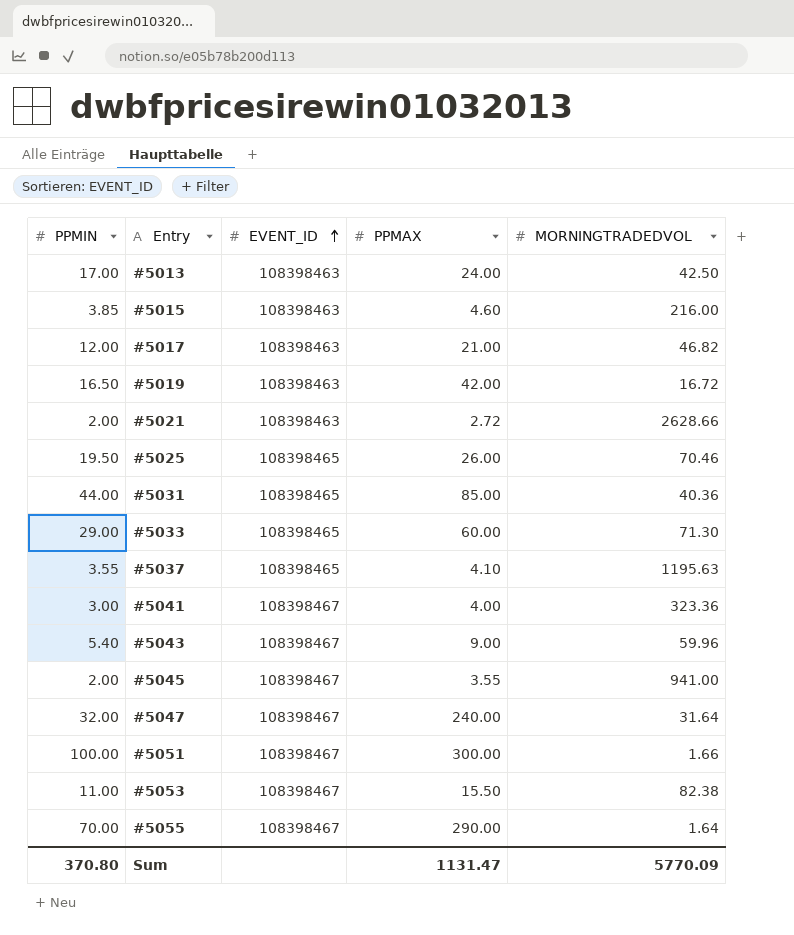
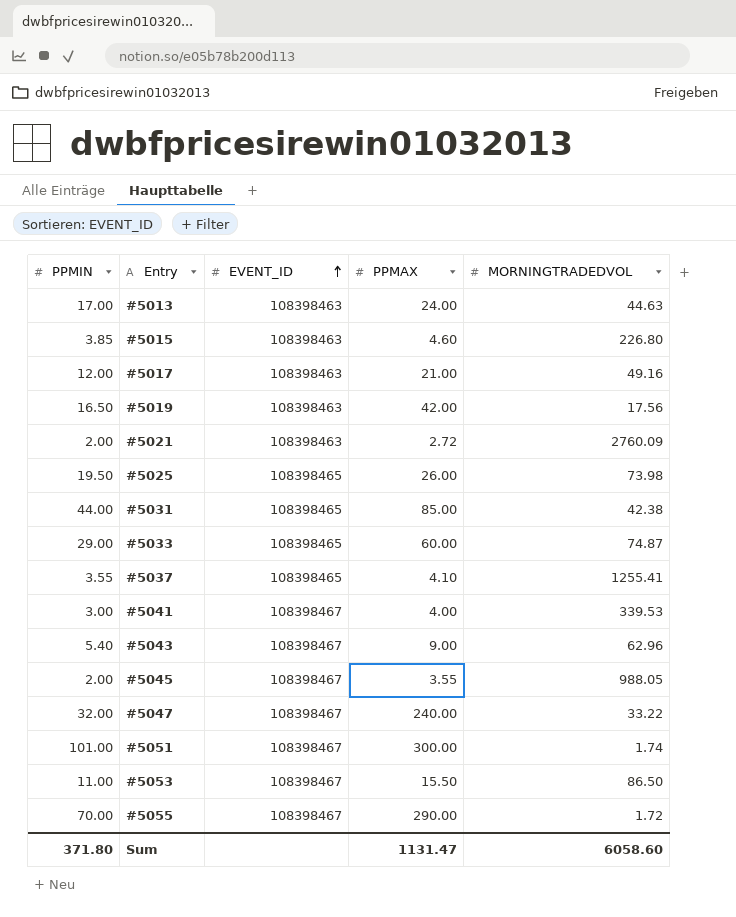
#5013 | MORNINGTRADEDVOL: 42.50 -> 44.63
#5015 | MORNINGTRADEDVOL: 216.00 -> 226.80
#5017 | MORNINGTRADEDVOL: 46.82 -> 49.16
#5019 | MORNINGTRADEDVOL: 16.72 -> 17.56
#5021 | MORNINGTRADEDVOL: 2628.66 -> 2760.09
#5025 | MORNINGTRADEDVOL: 70.46 -> 73.98
#5031 | MORNINGTRADEDVOL: 40.36 -> 42.38
#5033 | MORNINGTRADEDVOL: 71.30 -> 74.87
#5037 | MORNINGTRADEDVOL: 1195.63 -> 1255.41
#5041 | MORNINGTRADEDVOL: 323.36 -> 339.53
#5043 | MORNINGTRADEDVOL: 59.96 -> 62.96
#5045 | MORNINGTRADEDVOL: 941.00 -> 988.05
#5047 | MORNINGTRADEDVOL: 31.64 -> 33.22
#5051 | PPMIN: 100.00 -> 101.00
#5051 | MORNINGTRADEDVOL: 1.66 -> 1.74
#5053 | MORNINGTRADEDVOL: 82.38 -> 86.50
#5055 | MORNINGTRADEDVOL: 1.64 -> 1.72
Sum | PPMIN: 370.80 -> 371.80
Sum | MORNINGTRADEDVOL: 5770.09 -> 6058.60

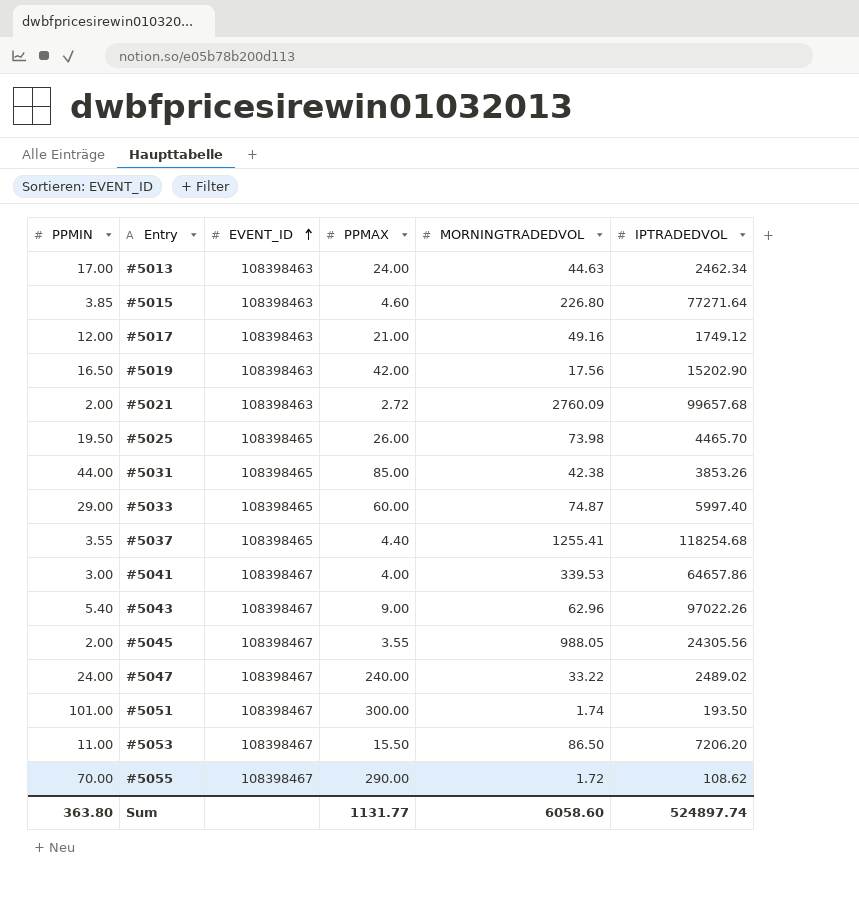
column IPTRADEDVOL | position: none -> 6
#5037 | PPMAX: 4.10 -> 4.40
#5047 | PPMIN: 32.00 -> 24.00
Sum | PPMIN: 371.80 -> 363.80
Sum | PPMAX: 1131.47 -> 1131.77

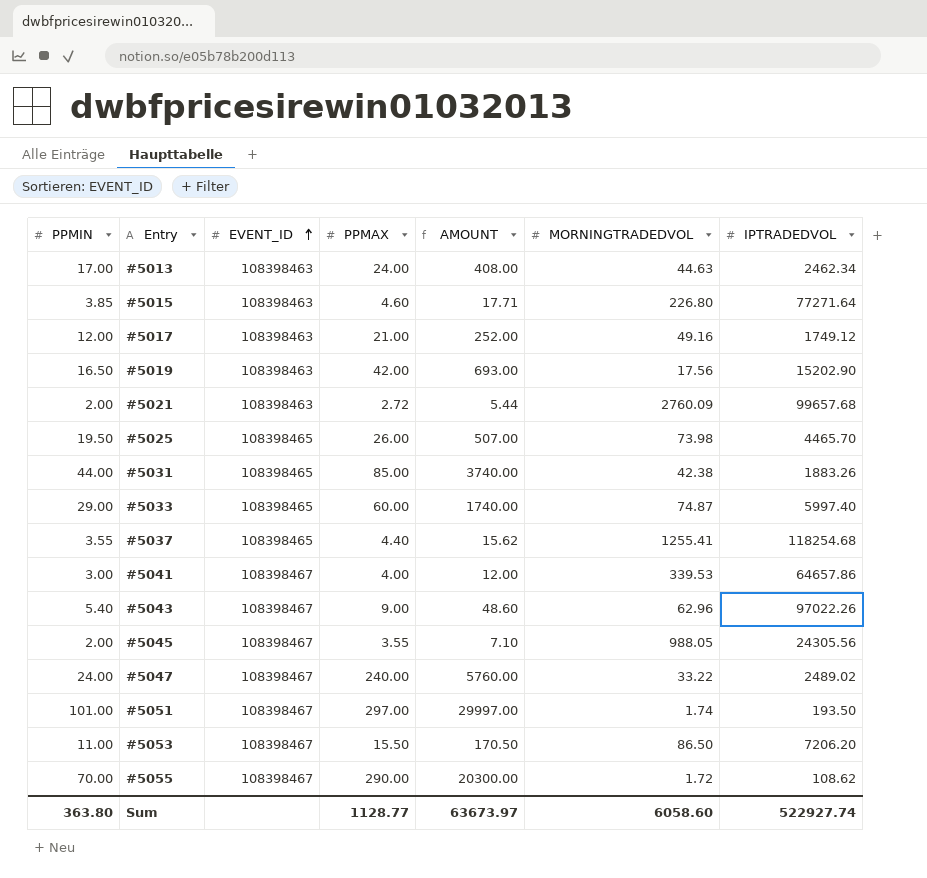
column AMOUNT | formula: none -> [PPMIN] * [PPMAX]
#5031 | IPTRADEDVOL: 3853.26 -> 1883.26
#5051 | PPMAX: 300.00 -> 297.00
Sum | PPMAX: 1131.77 -> 1128.77
Sum | IPTRADEDVOL: 524897.74 -> 522927.74

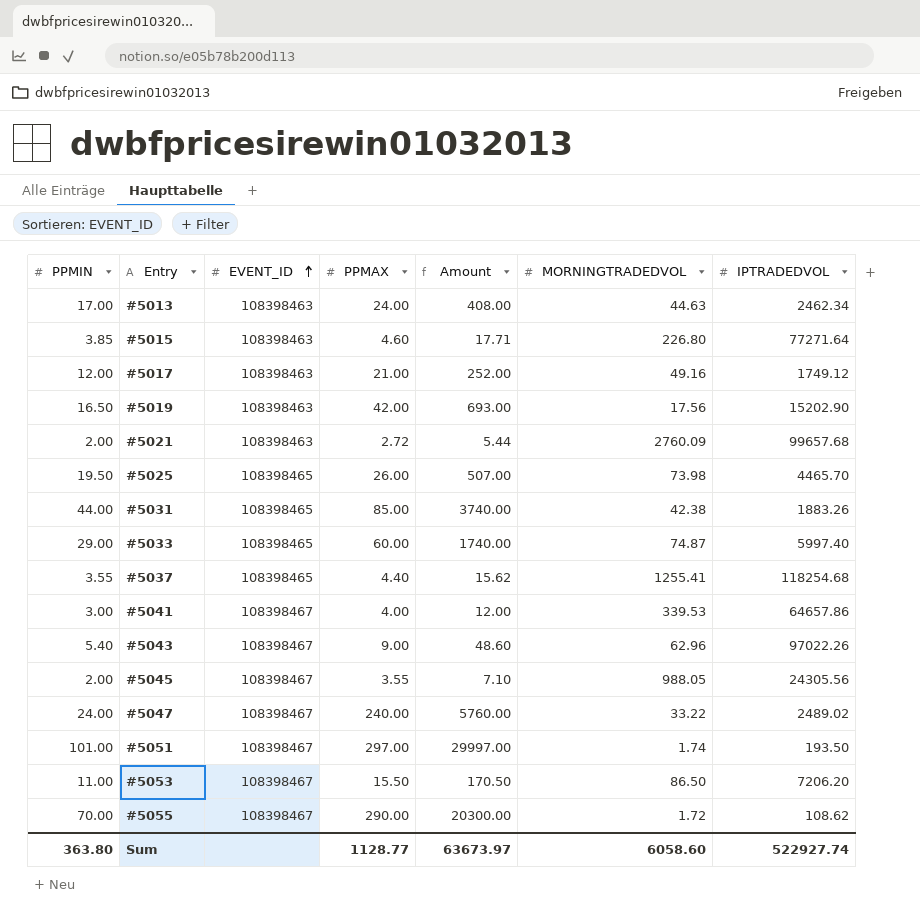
column name: AMOUNT -> Amount

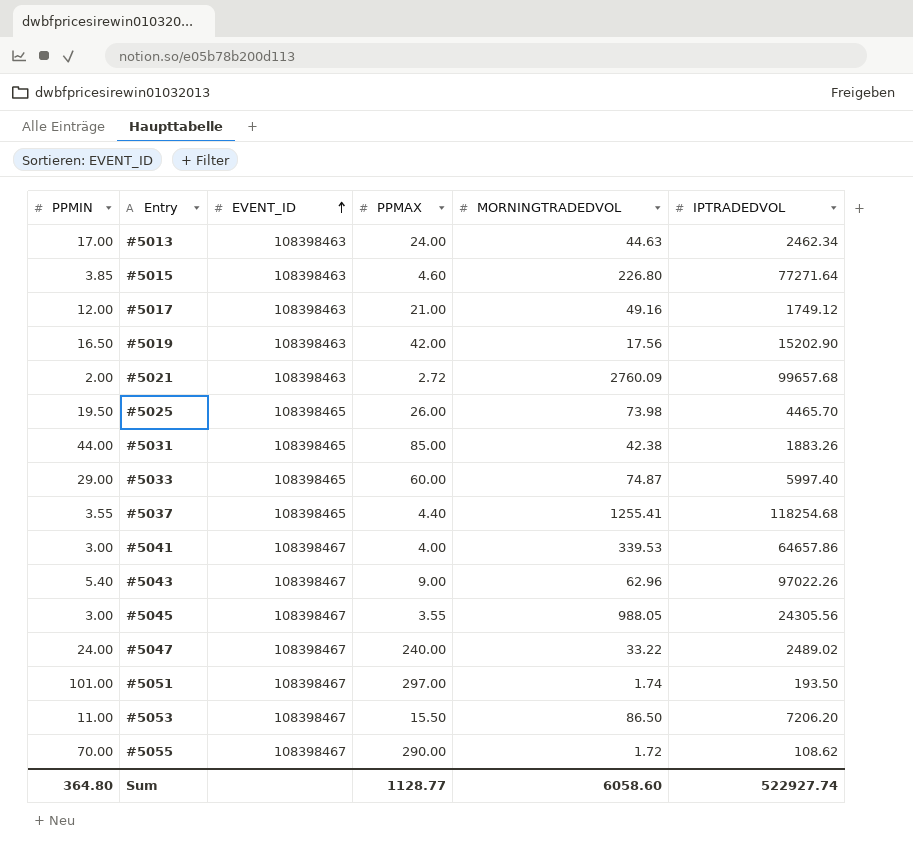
column Amount | formula: [PPMIN] * [PPMAX] -> none
#5045 | PPMIN: 2.00 -> 3.00
Sum | PPMIN: 363.80 -> 364.80

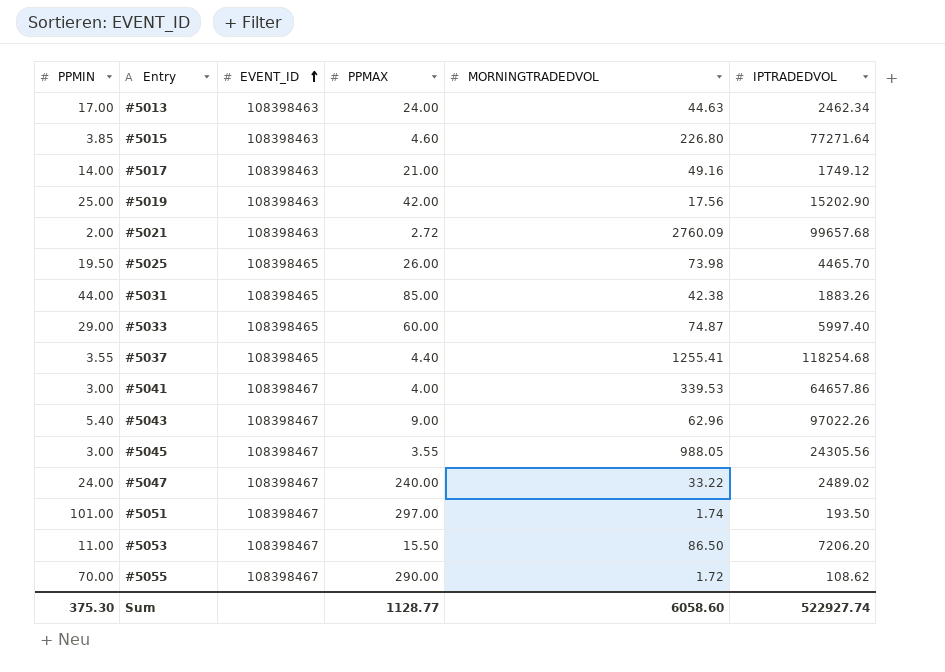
#5017 | PPMIN: 12.00 -> 14.00
#5019 | PPMIN: 16.50 -> 25.00
Sum | PPMIN: 364.80 -> 375.30

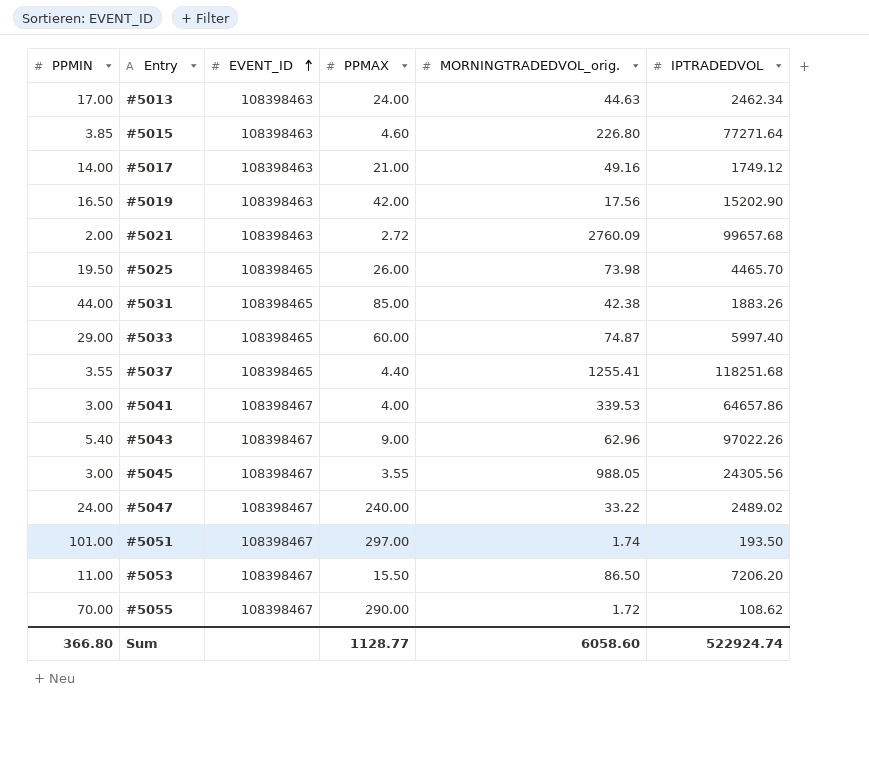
column name: MORNINGTRADEDVOL -> MORNINGTRADEDVOL_orig.
#5019 | PPMIN: 25.00 -> 16.50
#5037 | IPTRADEDVOL: 118254.68 -> 118251.68
Sum | PPMIN: 375.30 -> 366.80
Sum | IPTRADEDVOL: 522927.74 -> 522924.74

